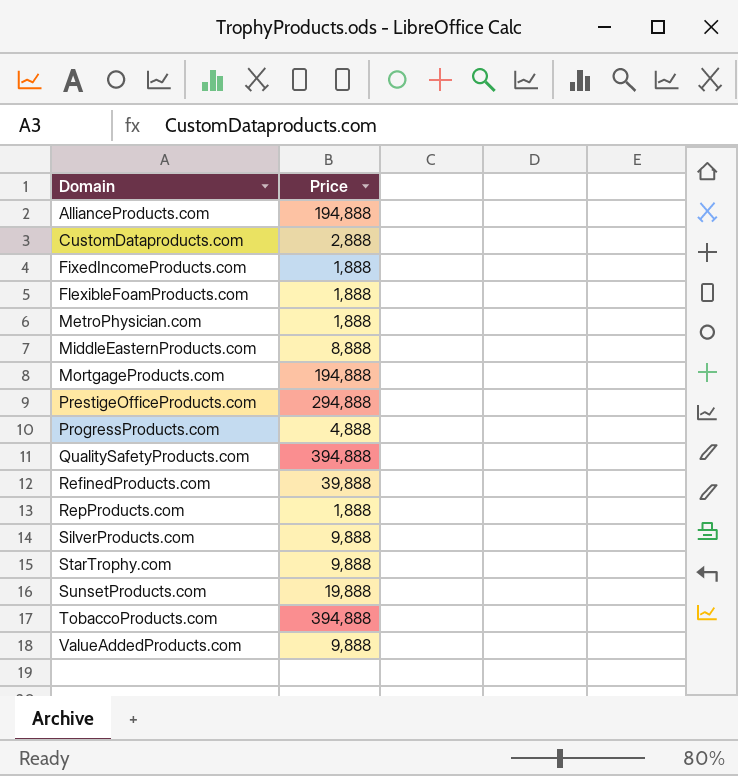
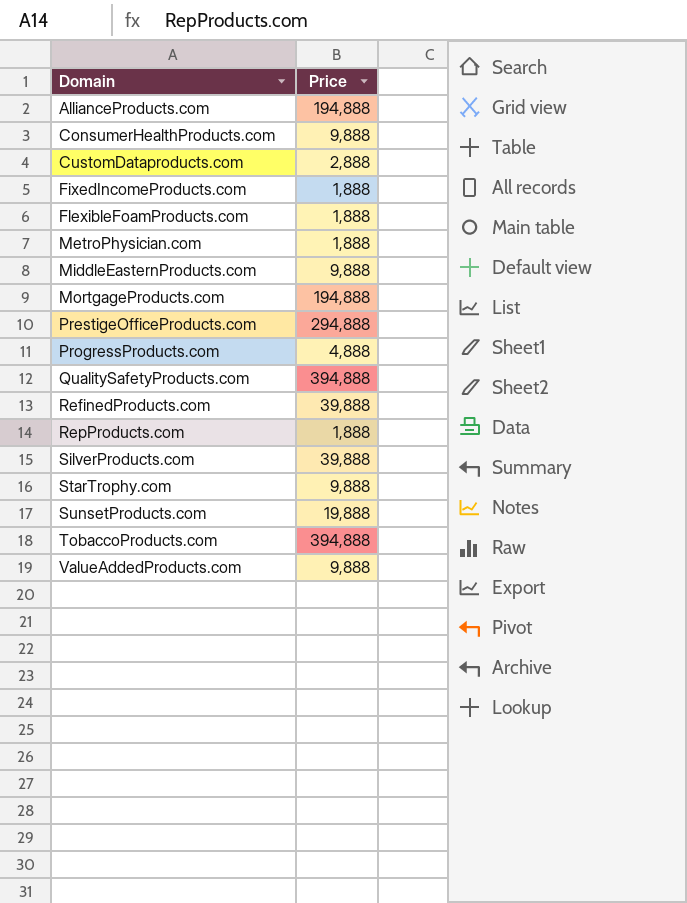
row ConsumerHealthProducts.com: none -> 9,888
MiddleEasternProducts.com | Price: 8,888 -> 9,888
SilverProducts.com | Price: 9,888 -> 39,888

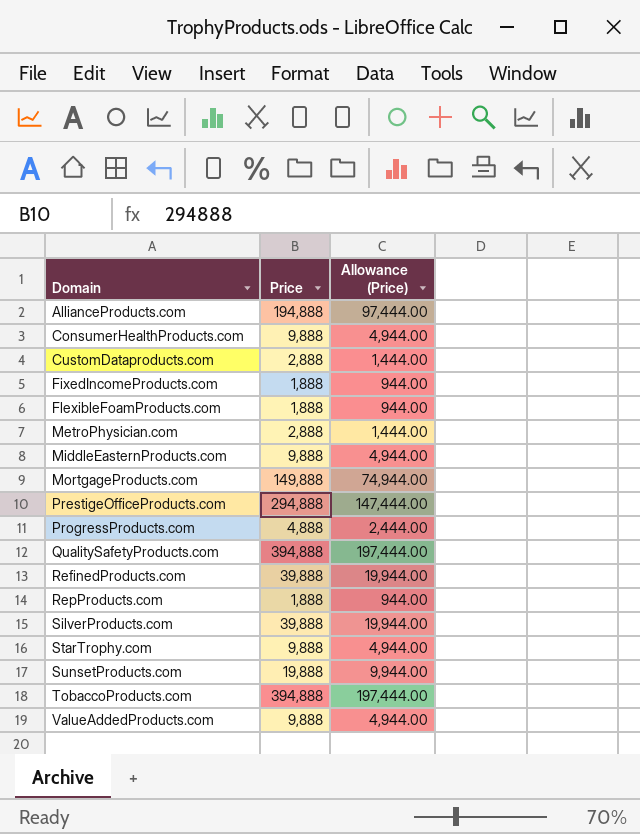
column Allowance (Price) | formula: none -> [Price] * 0.5
MetroPhysician.com | Price: 1,888 -> 2,888
MortgageProducts.com | Price: 194,888 -> 149,888

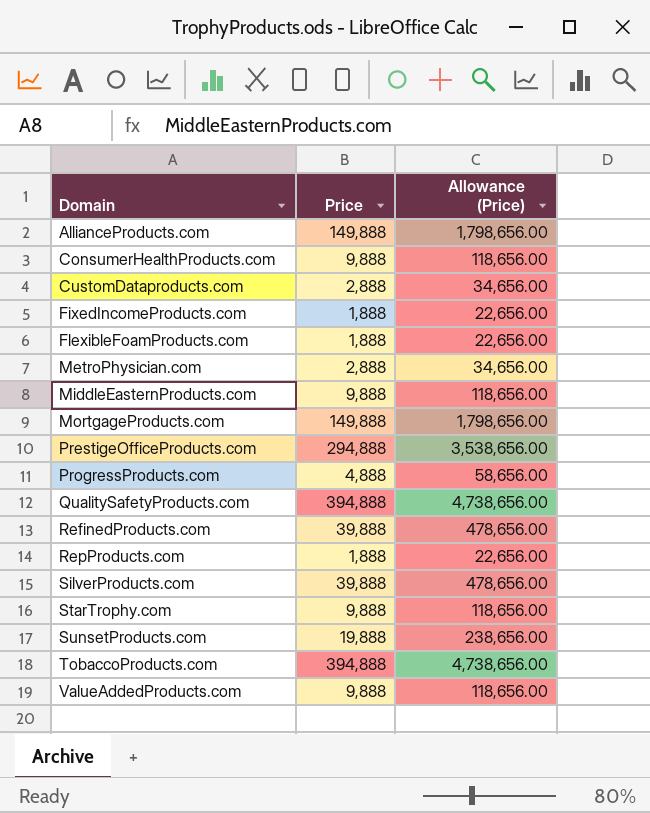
column Allowance (Price) | formula: [Price] * 0.5 -> [Price] * 12
AllianceProducts.com | Price: 194,888 -> 149,888

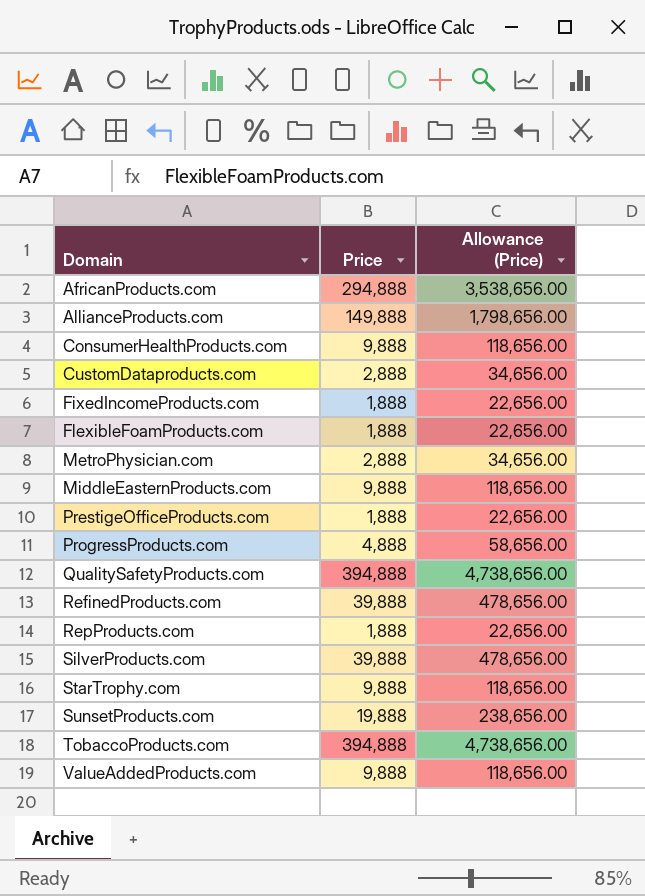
row MortgageProducts.com: 149,888 | 1,798,656.00 -> none
row AfricanProducts.com: none -> 294,888 | 3,538,656.00
PrestigeOfficeProducts.com | Price: 294,888 -> 1,888
PrestigeOfficeProducts.com | Allowance (Price): 3,538,656.00 -> 22,656.00

